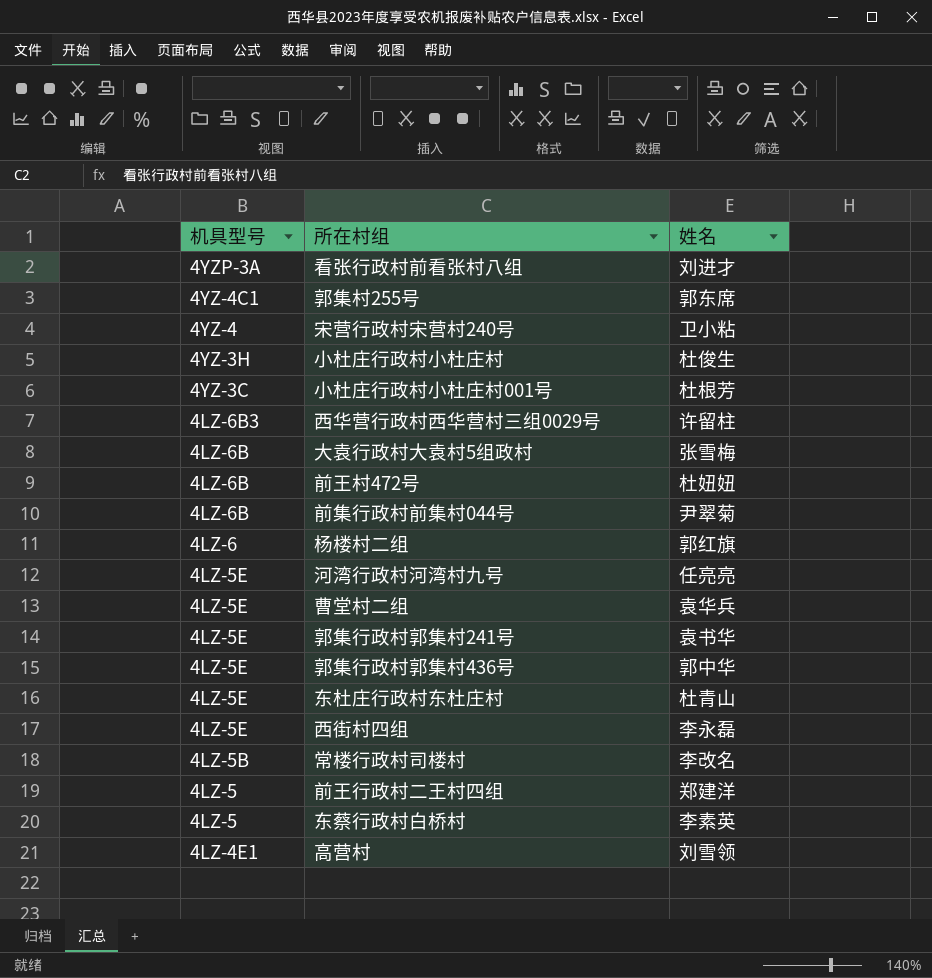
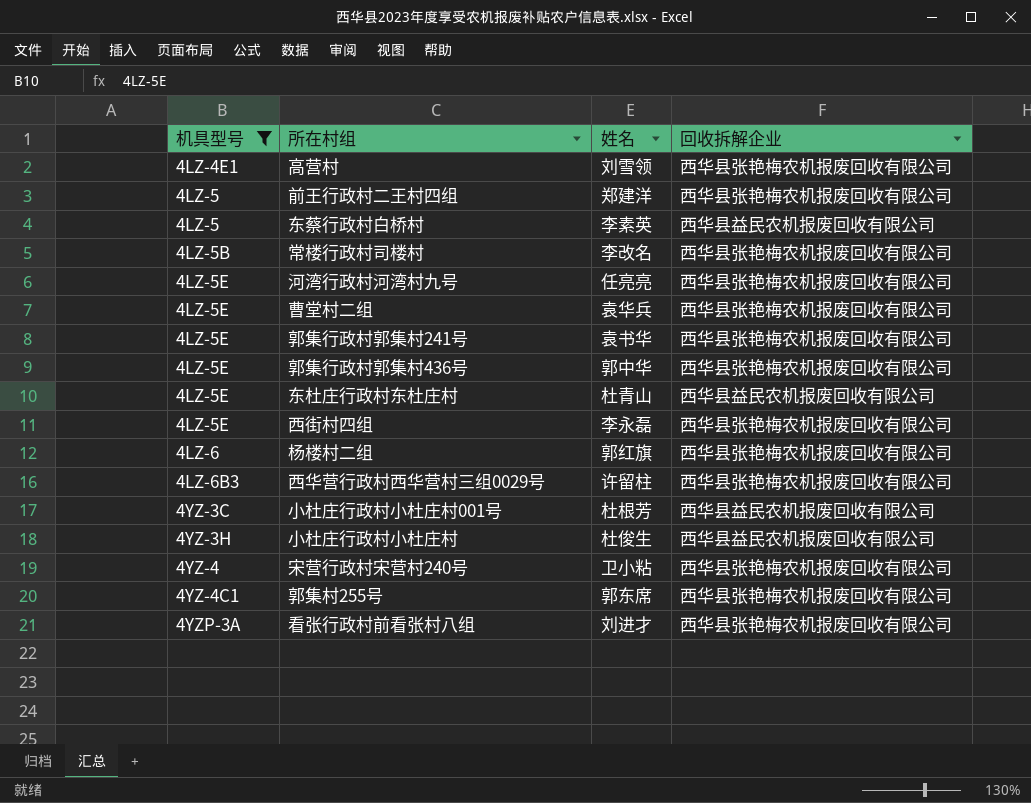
filter: none -> 机具型号 != 4LZ-6B
row order: 机具型号 descending -> 机具型号 ascending
column 回收拆解企业 | position: none -> 4

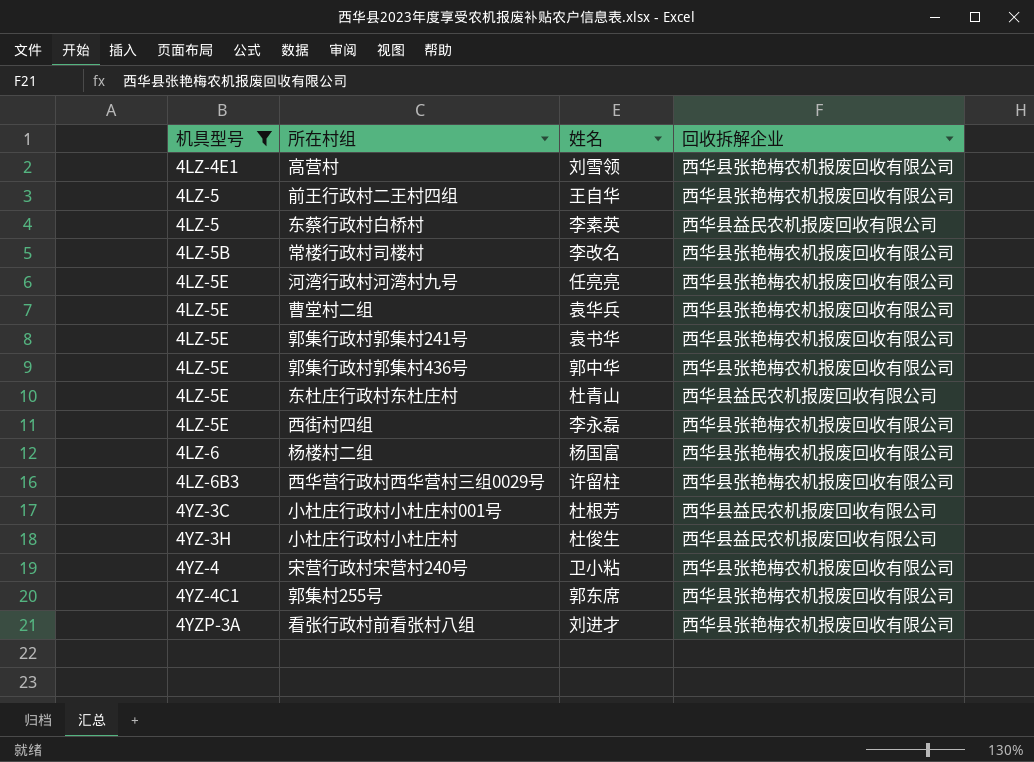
前王行政村二王村四组 | 姓名: 郑建洋 -> 王自华
杨楼村二组 | 姓名: 郭红旗 -> 杨国富

